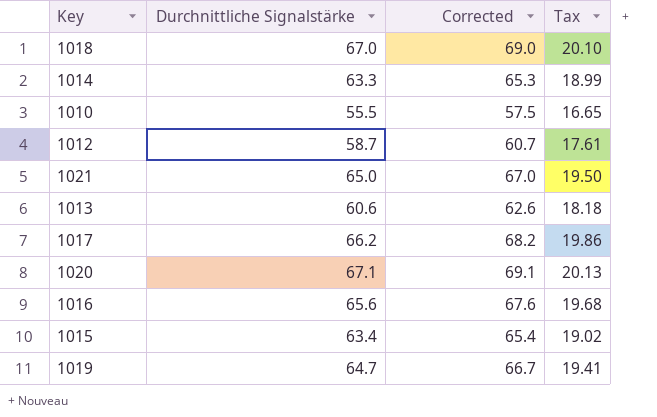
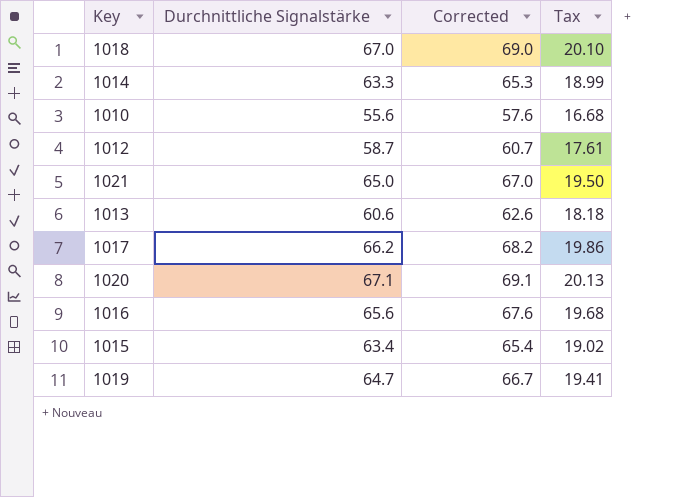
1010 | Durchnittliche Signalstärke: 55.5 -> 55.6
1010 | Corrected: 57.5 -> 57.6
1010 | Tax: 16.65 -> 16.68

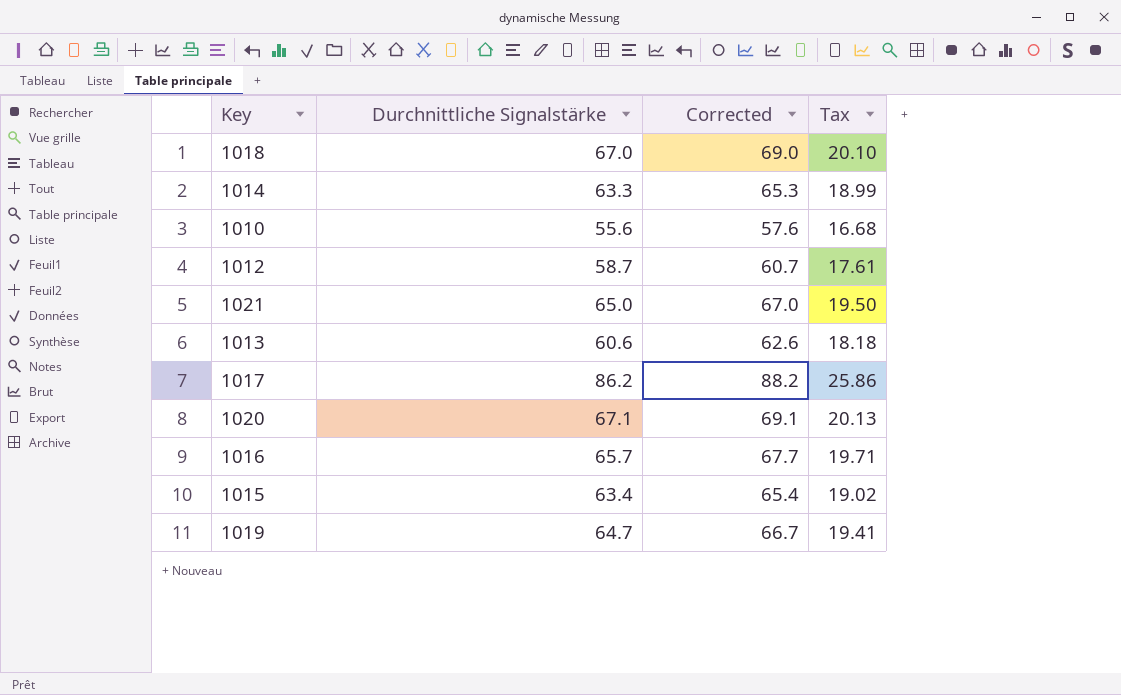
1017 | Durchnittliche Signalstärke: 66.2 -> 86.2
1017 | Corrected: 68.2 -> 88.2
1017 | Tax: 19.86 -> 25.86
1016 | Durchnittliche Signalstärke: 65.6 -> 65.7
1016 | Corrected: 67.6 -> 67.7
1016 | Tax: 19.68 -> 19.71

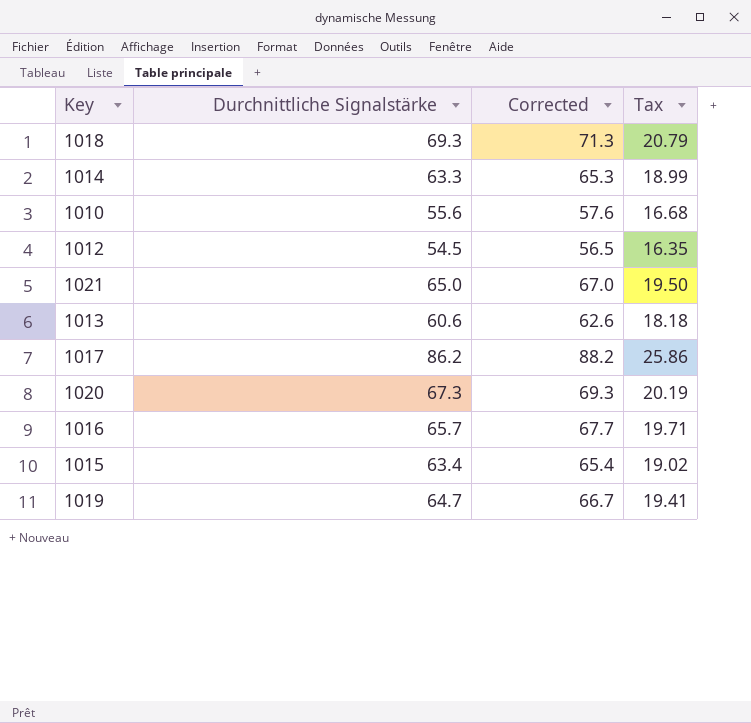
1018 | Durchnittliche Signalstärke: 67.0 -> 69.3
1018 | Corrected: 69.0 -> 71.3
1018 | Tax: 20.10 -> 20.79
1012 | Durchnittliche Signalstärke: 58.7 -> 54.5
1012 | Corrected: 60.7 -> 56.5
1012 | Tax: 17.61 -> 16.35
1020 | Durchnittliche Signalstärke: 67.1 -> 67.3
1020 | Corrected: 69.1 -> 69.3
1020 | Tax: 20.13 -> 20.19

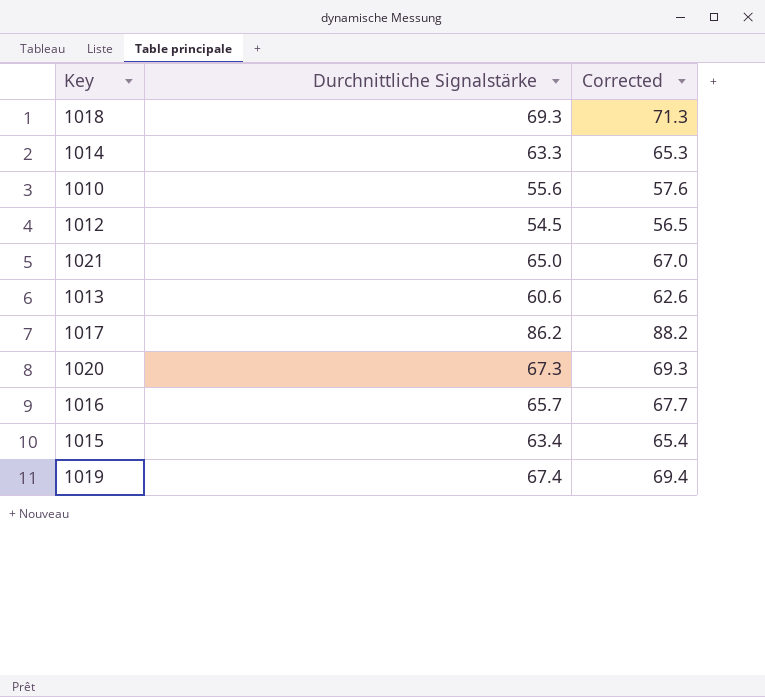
column Tax | formula: [Durchnittliche Signalstärke] * 0.3 -> none
1019 | Durchnittliche Signalstärke: 64.7 -> 67.4
1019 | Corrected: 66.7 -> 69.4

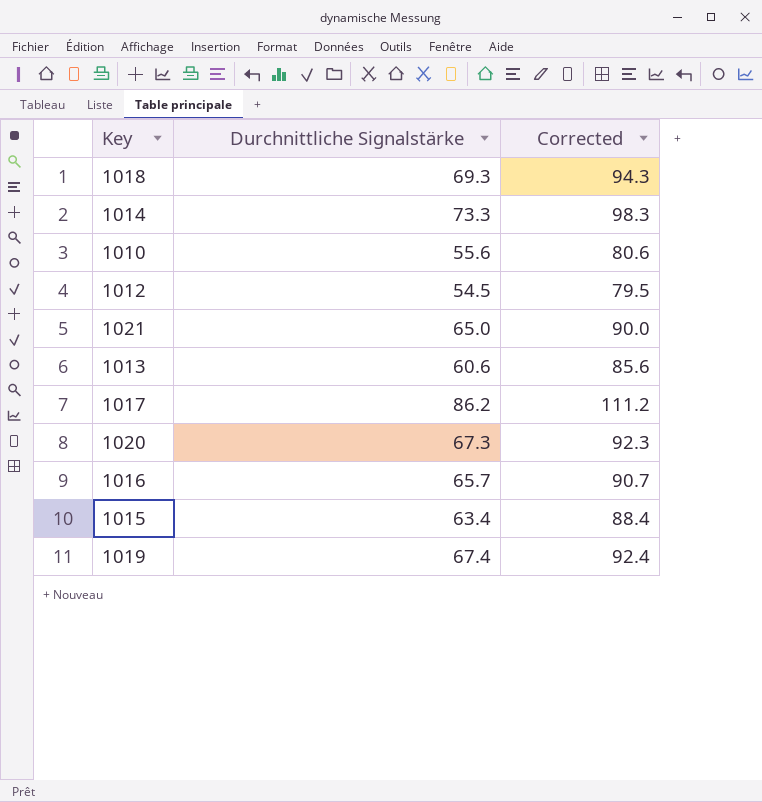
column Corrected | formula: [Durchnittliche Signalstärke] + 2 -> [Durchnittliche Signalstärke] + 25
1014 | Durchnittliche Signalstärke: 63.3 -> 73.3

